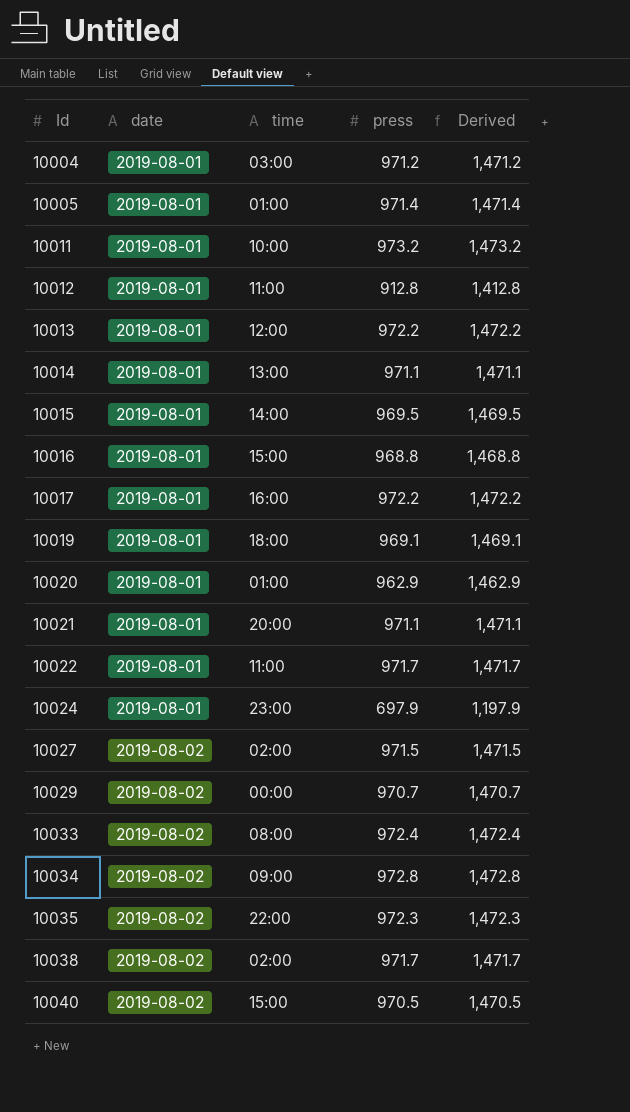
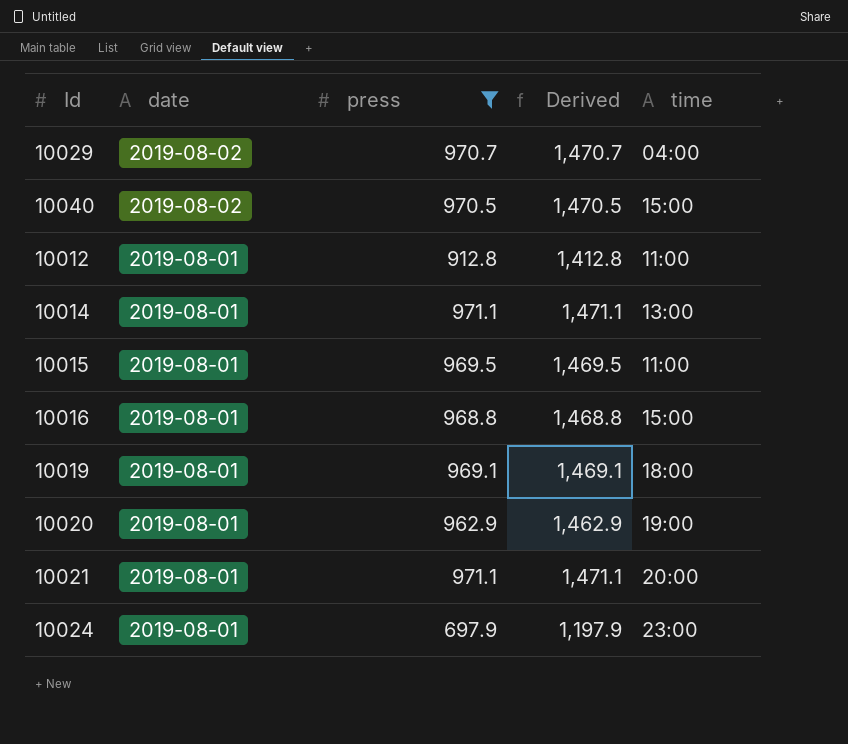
filter: none -> press <= 971.1
row order: Id ascending -> date descending
column time | position: 3 -> 5
10029 | time: 00:00 -> 04:00
10015 | time: 14:00 -> 11:00
10020 | time: 01:00 -> 19:00

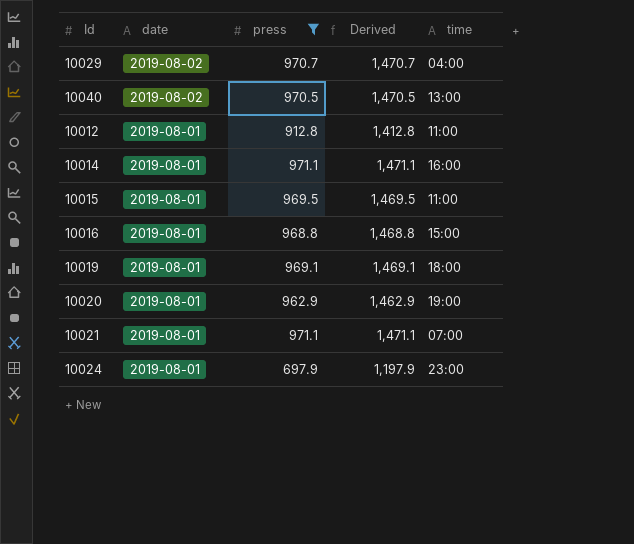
10040 | time: 15:00 -> 13:00
10014 | time: 13:00 -> 16:00
10021 | time: 20:00 -> 07:00

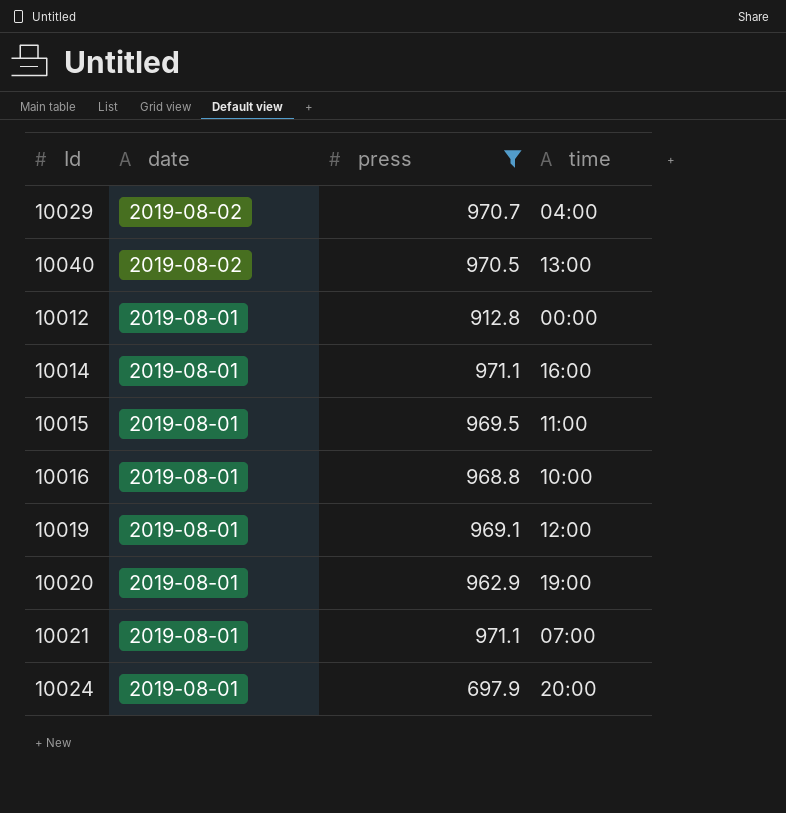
column Derived | formula: [press] + 500 -> none
10012 | time: 11:00 -> 00:00
10016 | time: 15:00 -> 10:00
10019 | time: 18:00 -> 12:00
10024 | time: 23:00 -> 20:00

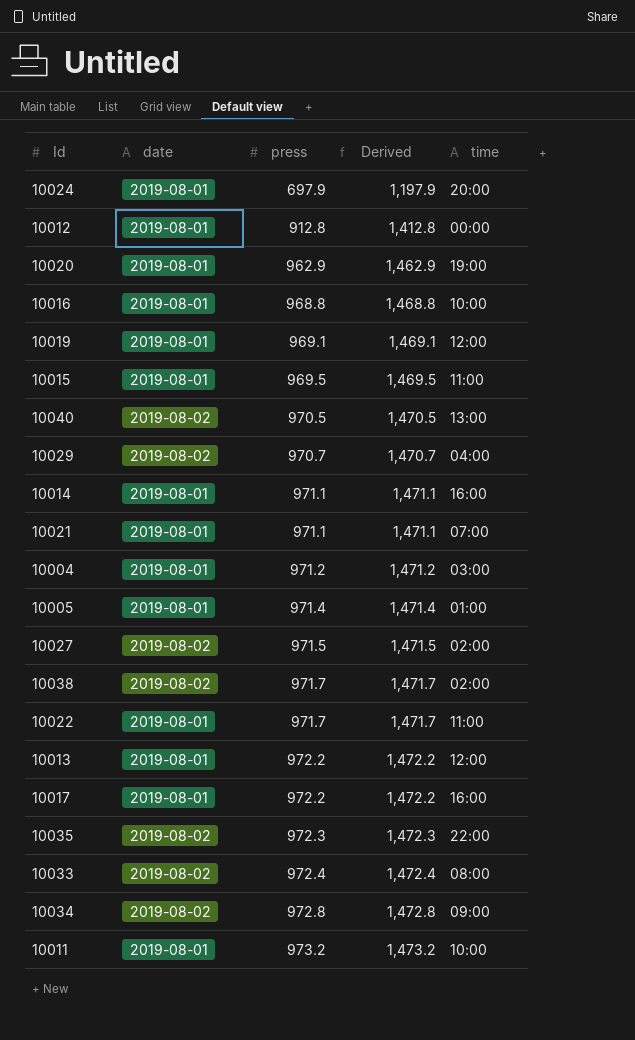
filter: press <= 971.1 -> none
row order: date descending -> press ascending
column Derived | formula: none -> [press] + 500

